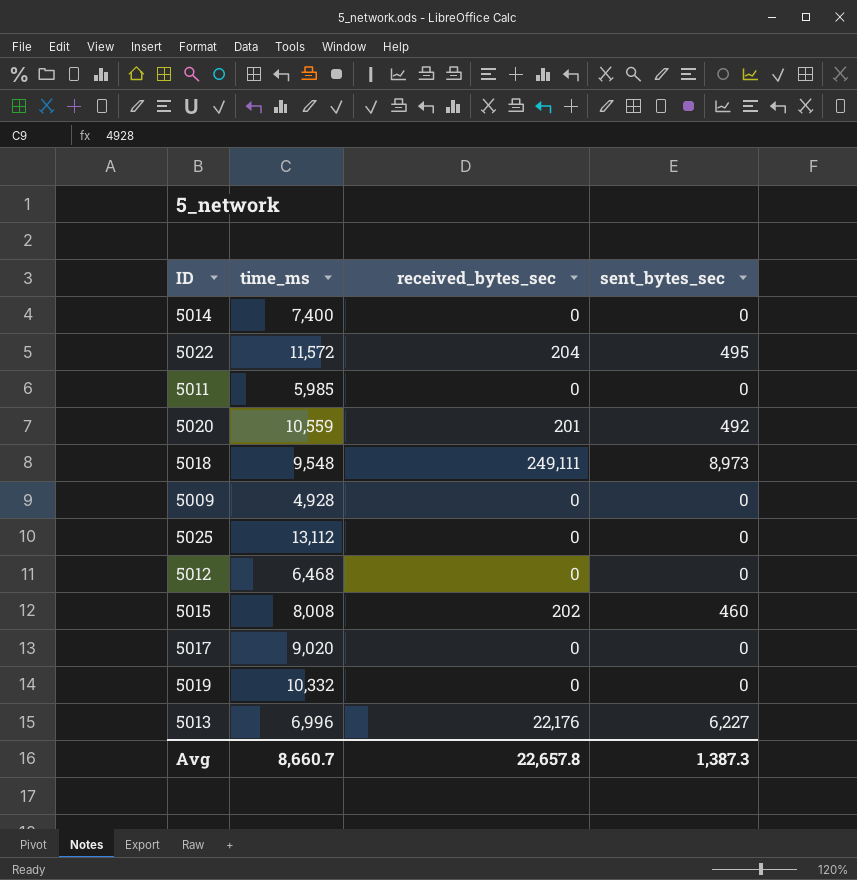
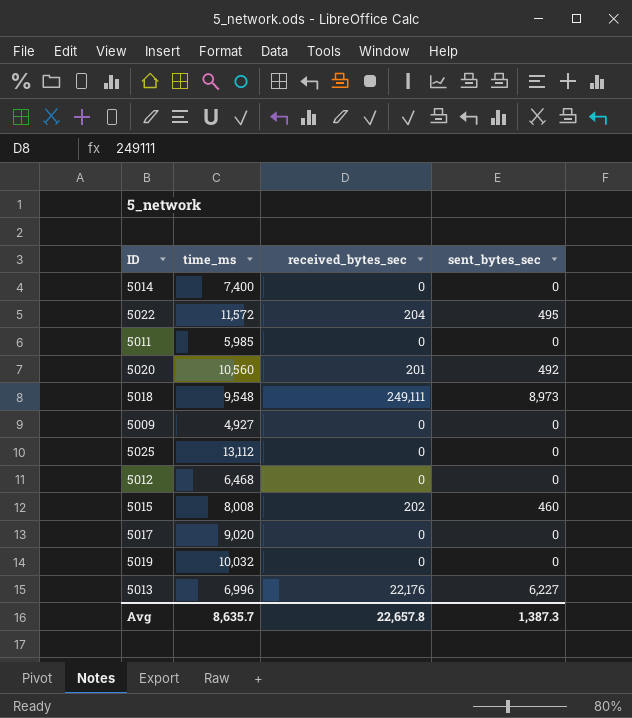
5020 | time_ms: 10,559 -> 10,560
5009 | time_ms: 4,928 -> 4,927
5019 | time_ms: 10,332 -> 10,032
Avg | time_ms: 8,660.7 -> 8,635.7

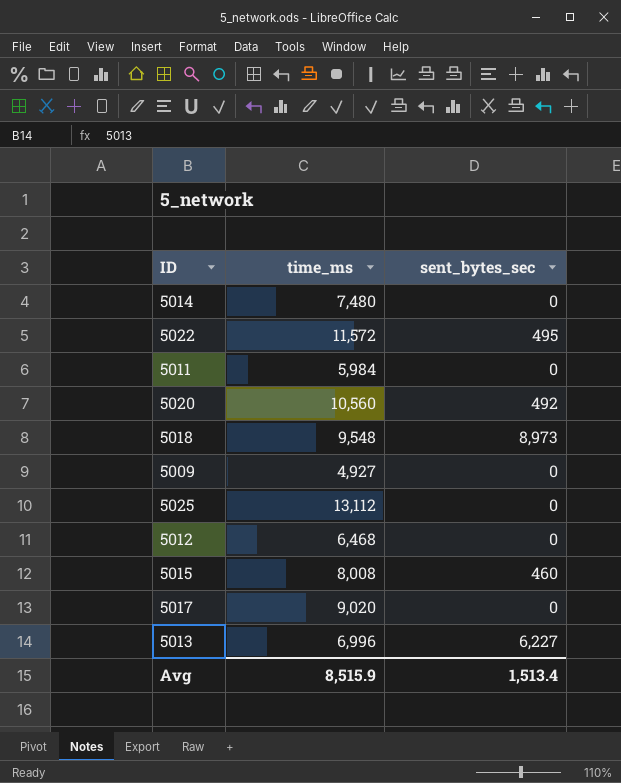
column received_bytes_sec | position: 3 -> none
row 5019: 10,032 | 0 | 0 -> none
5014 | time_ms: 7,400 -> 7,480
5011 | time_ms: 5,985 -> 5,984
Avg | time_ms: 8,635.7 -> 8,515.9
Avg | sent_bytes_sec: 1,387.3 -> 1,513.4

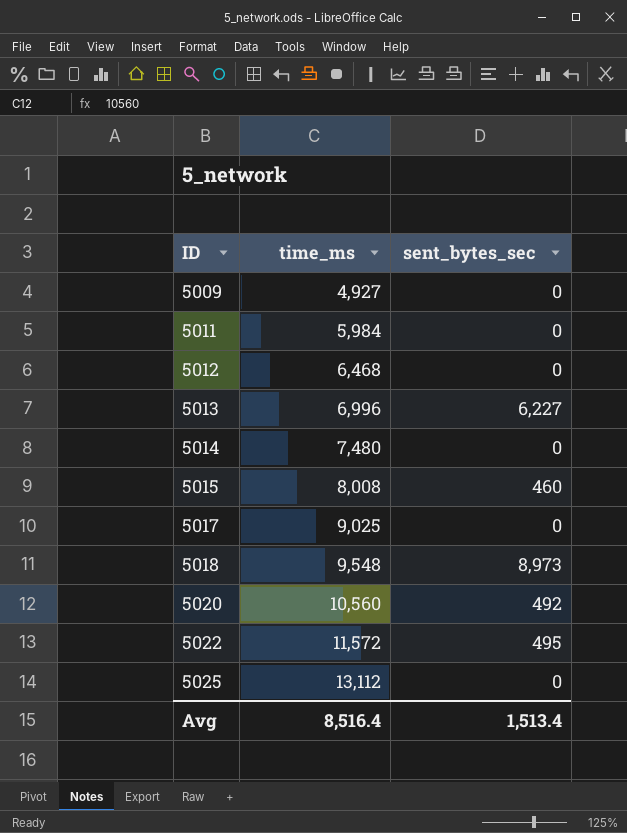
row order: none -> ID ascending
5017 | time_ms: 9,020 -> 9,025
Avg | time_ms: 8,515.9 -> 8,516.4

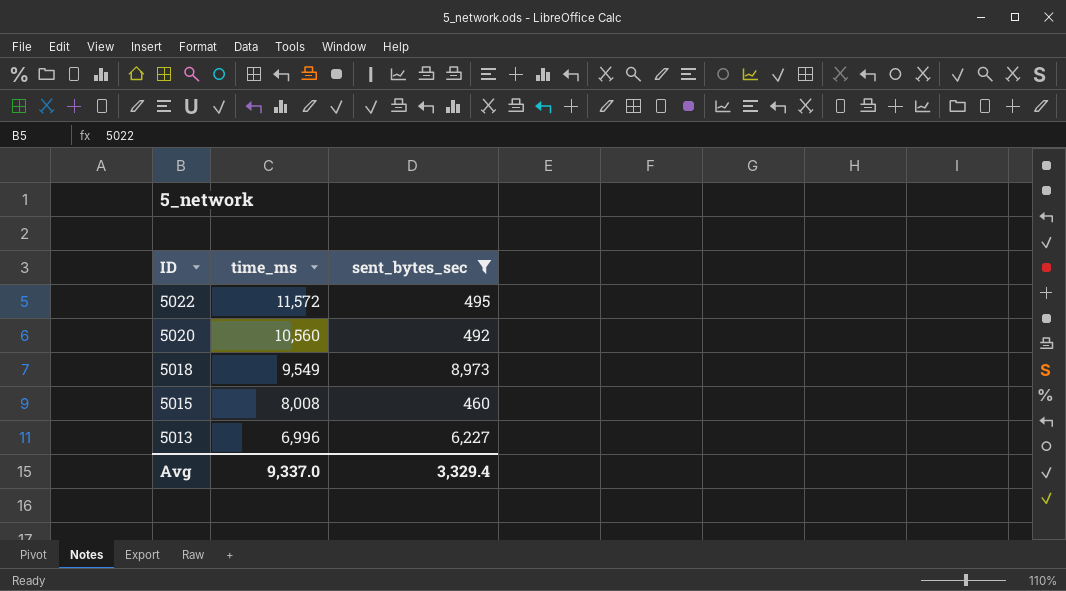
filter: none -> sent_bytes_sec != 0
row order: ID ascending -> ID descending
5018 | time_ms: 9,548 -> 9,549
Avg | time_ms: 8,516.4 -> 9,337.0
Avg | sent_bytes_sec: 1,513.4 -> 3,329.4

